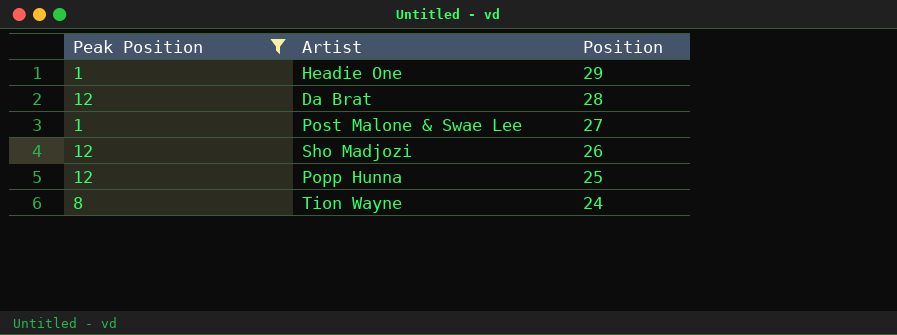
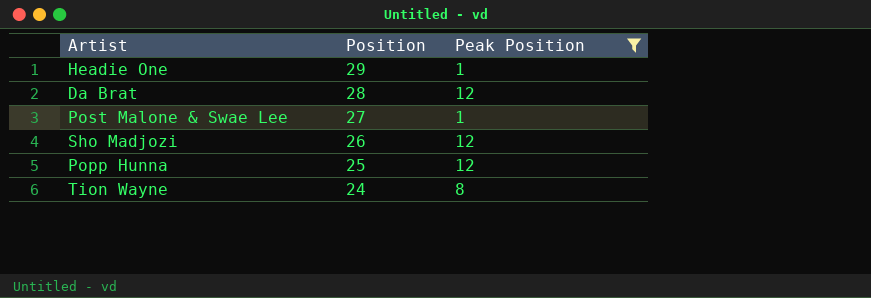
column Peak Position | position: 1 -> 3

